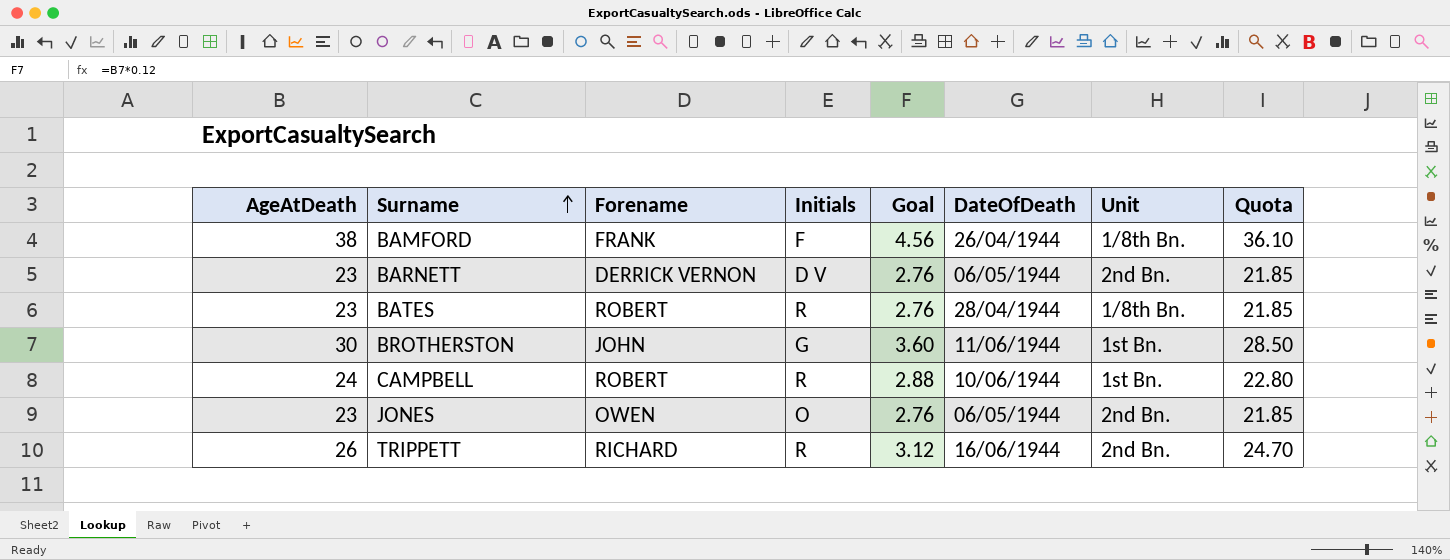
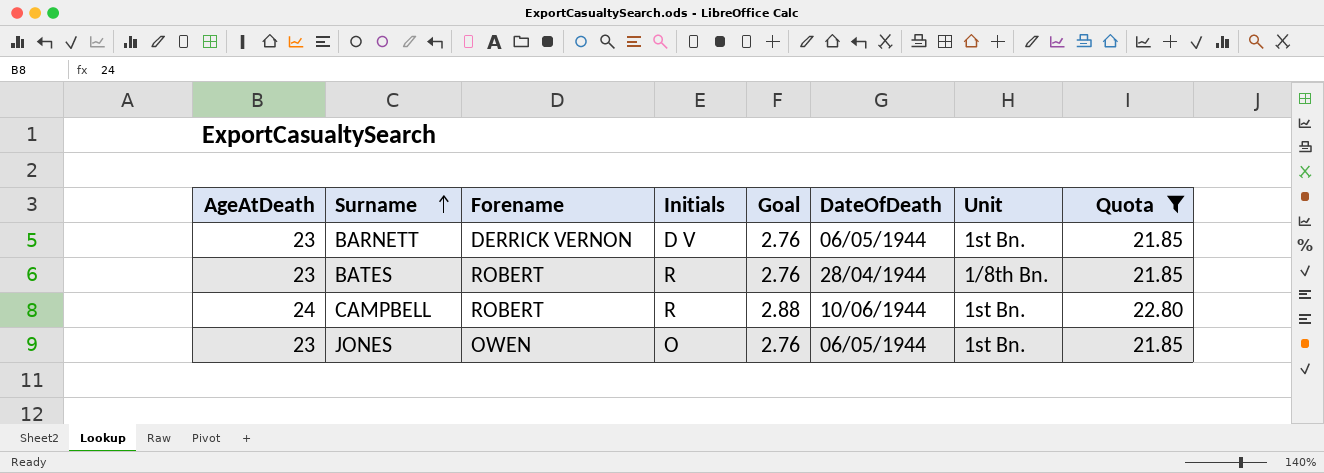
filter: none -> Quota <= 22.80
BARNETT | Unit: 2nd Bn. -> 1st Bn.
JONES | Unit: 2nd Bn. -> 1st Bn.

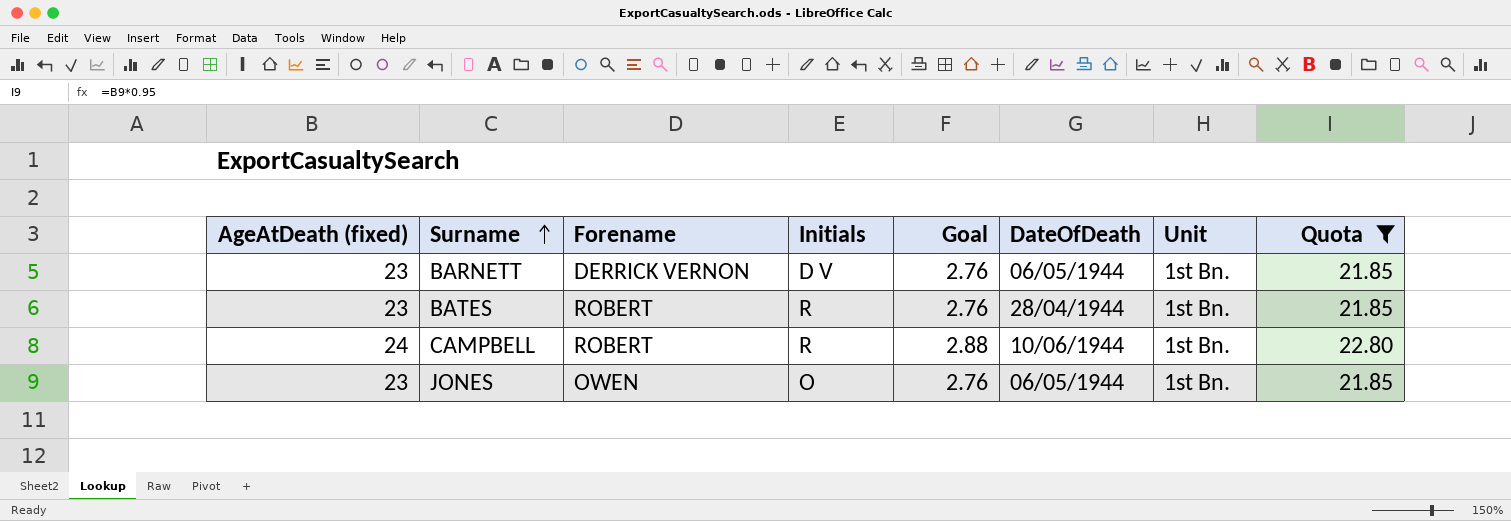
column name: AgeAtDeath -> AgeAtDeath (fixed)
BATES | Unit: 1/8th Bn. -> 1st Bn.

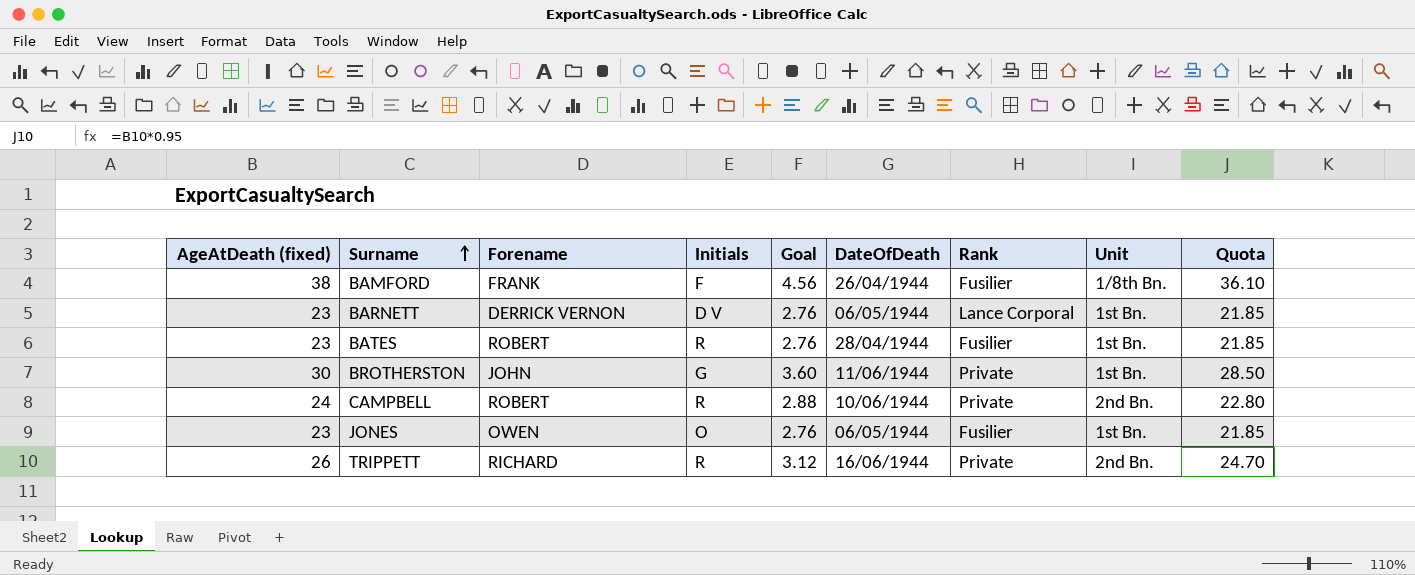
filter: Quota <= 22.80 -> none
column Rank | position: none -> 7
CAMPBELL | Unit: 1st Bn. -> 2nd Bn.

